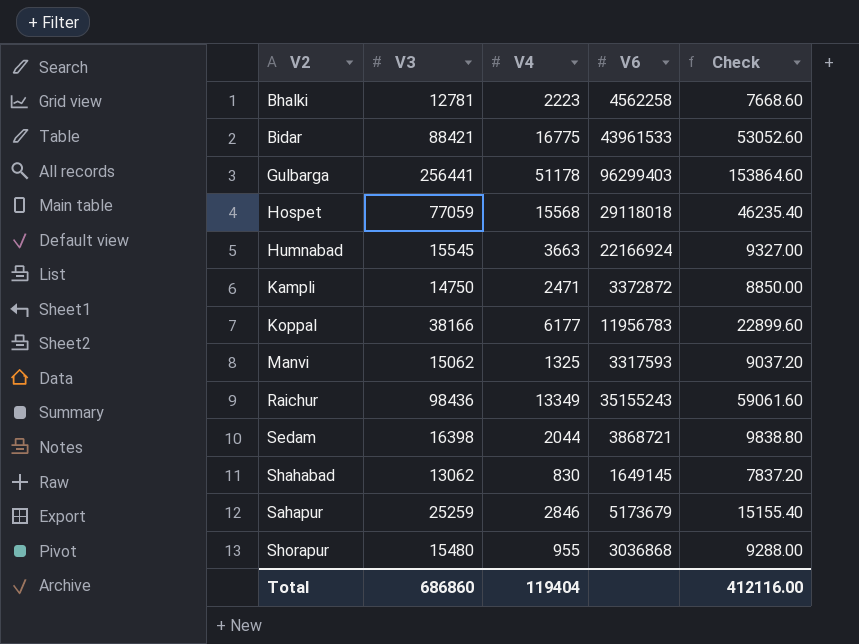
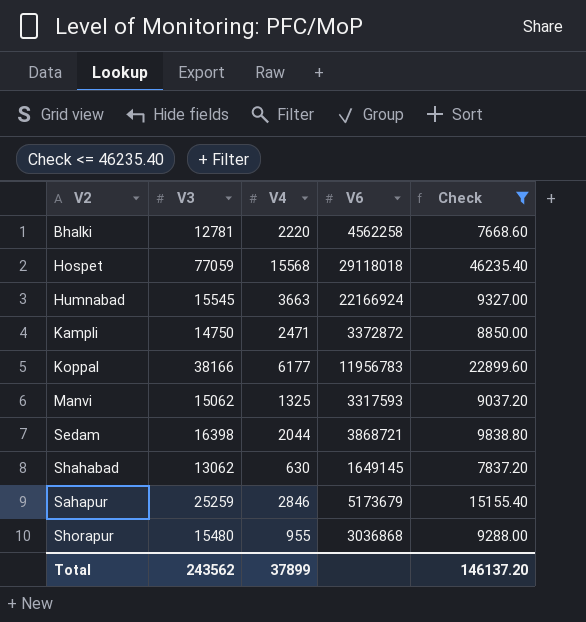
filter: none -> Check <= 46235.40
Bhalki | V4: 2223 -> 2220
Shahabad | V4: 830 -> 630
Total | V3: 686860 -> 243562
Total | V4: 119404 -> 37899
Total | Check: 412116.00 -> 146137.20

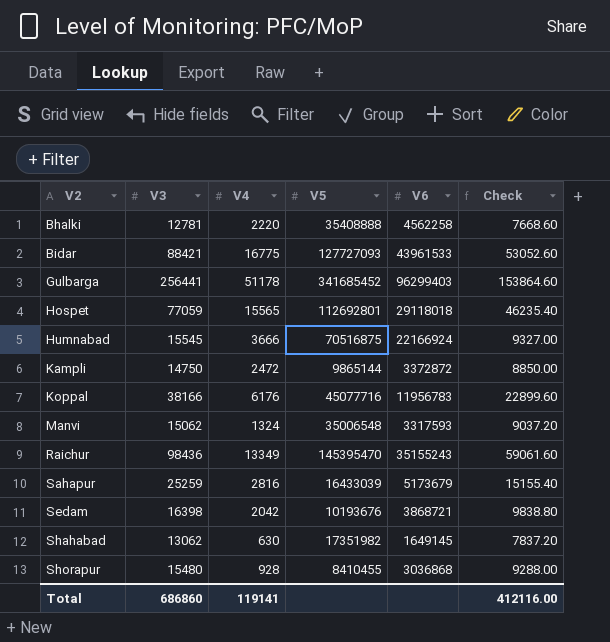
filter: Check <= 46235.40 -> none
row order: none -> V2 ascending
column V5 | position: none -> 4
Hospet | V4: 15568 -> 15565
Humnabad | V4: 3663 -> 3666
Kampli | V4: 2471 -> 2472
Koppal | V4: 6177 -> 6176
Manvi | V4: 1325 -> 1324
Sahapur | V4: 2846 -> 2816
Sedam | V4: 2044 -> 2042
Shorapur | V4: 955 -> 928
Total | V3: 243562 -> 686860
Total | V4: 37899 -> 119141
Total | Check: 146137.20 -> 412116.00

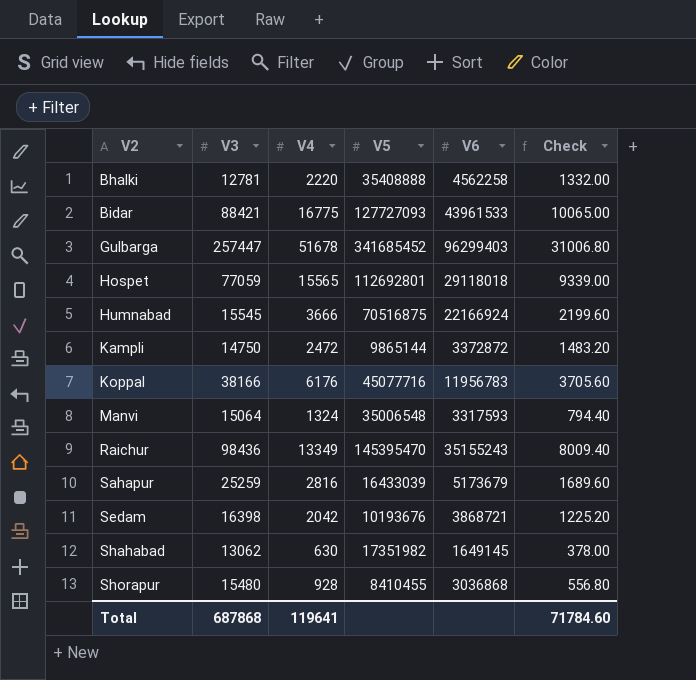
column Check | formula: [V3] * 0.6 -> [V4] * 0.6
Gulbarga | V3: 256441 -> 257447
Gulbarga | V4: 51178 -> 51678
Manvi | V3: 15062 -> 15064
Total | V3: 686860 -> 687868
Total | V4: 119141 -> 119641
Total | Check: 412116.00 -> 71784.60

